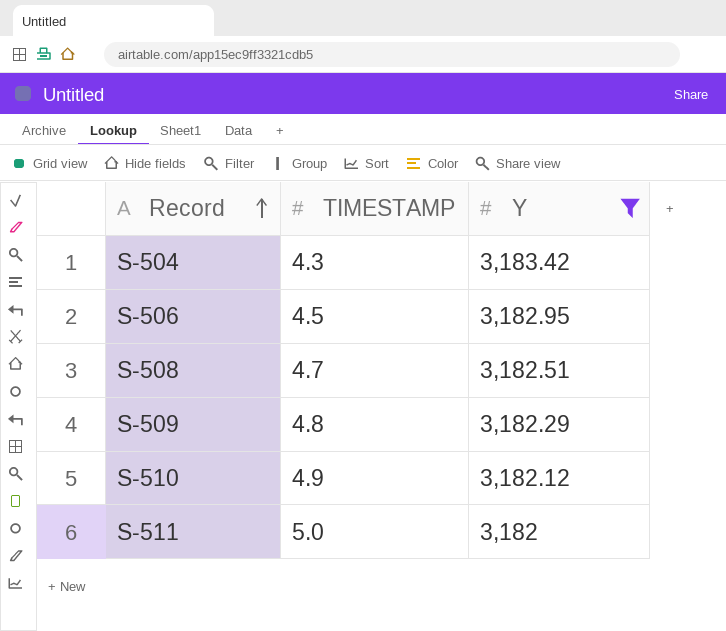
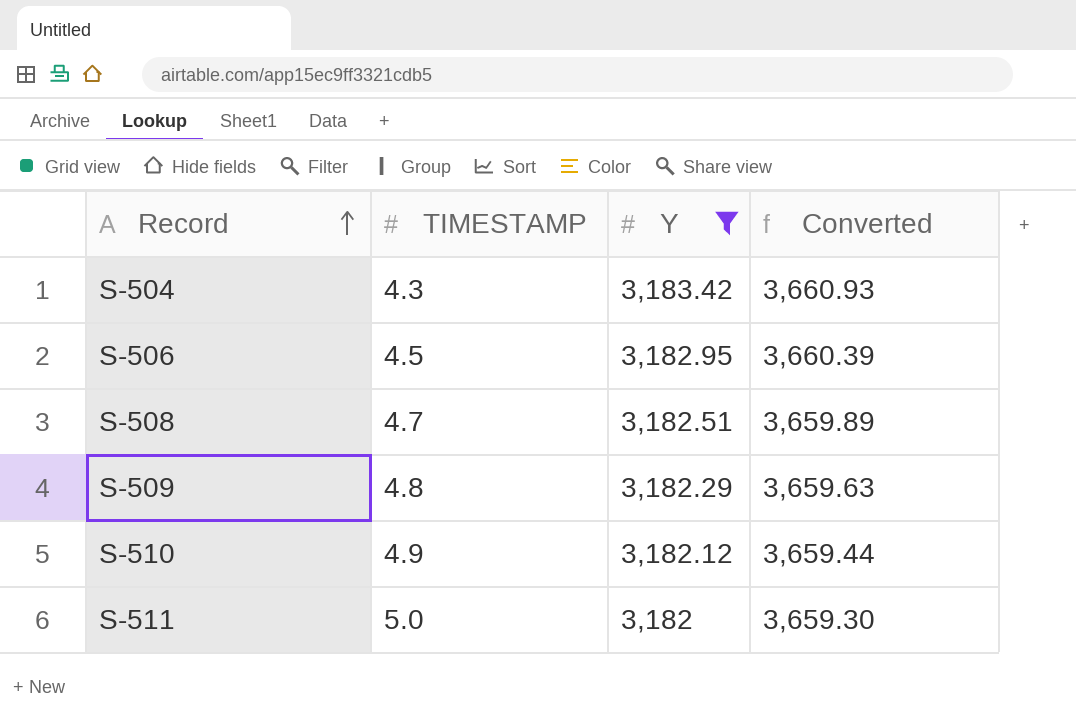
column Converted | formula: none -> [Y] * 1.15

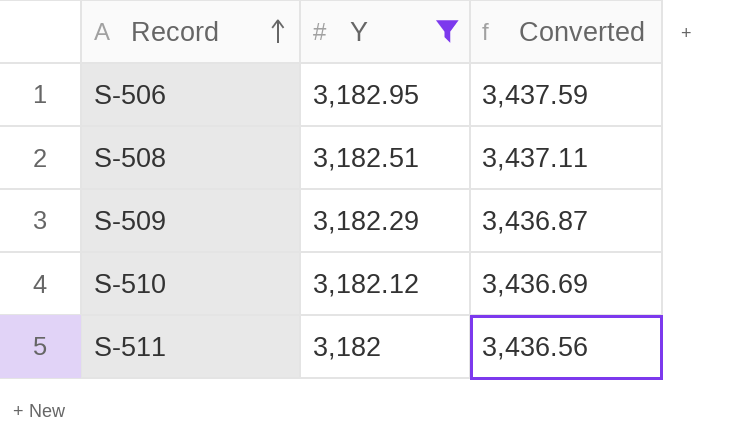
column TIMESTAMP | position: 2 -> none
column Converted | formula: [Y] * 1.15 -> [Y] * 1.08
row S-504: 4.3 | 3,183.42 | 3,660.93 -> none

